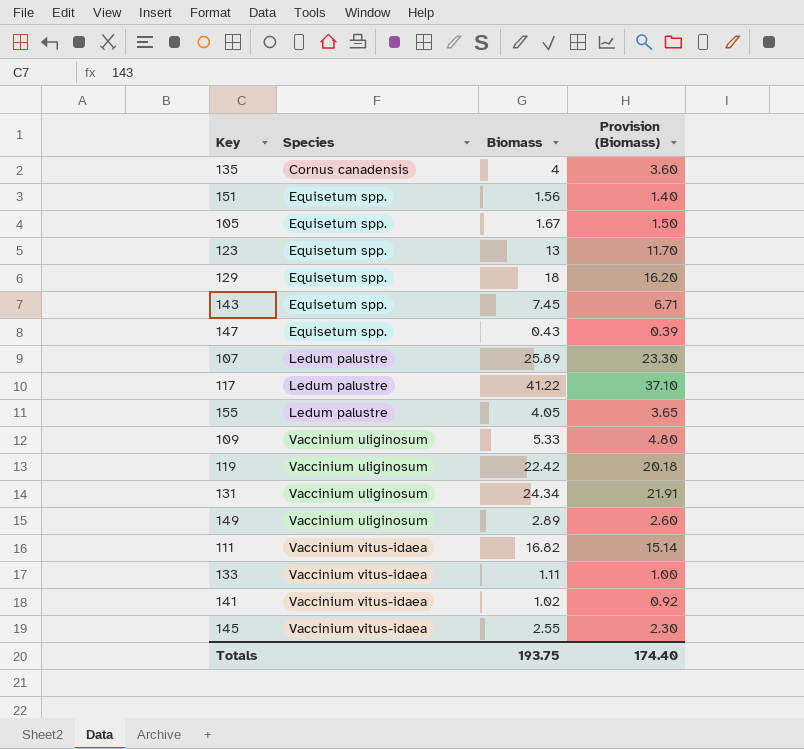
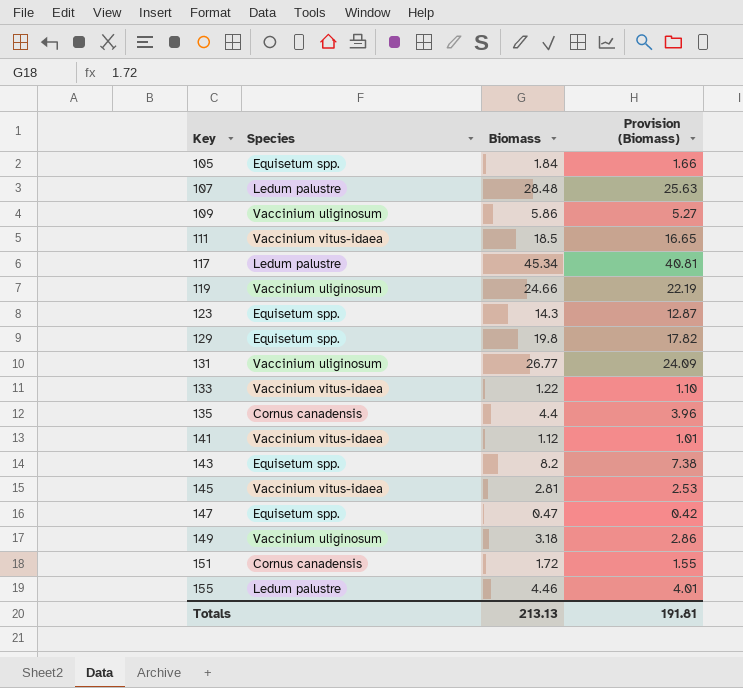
row order: Species ascending -> Key ascending
105 | Biomass: 1.67 -> 1.84
105 | Provision (Biomass): 1.50 -> 1.66
107 | Biomass: 25.89 -> 28.48
107 | Provision (Biomass): 23.30 -> 25.63
109 | Biomass: 5.33 -> 5.86
109 | Provision (Biomass): 4.80 -> 5.27
111 | Biomass: 16.82 -> 18.5
111 | Provision (Biomass): 15.14 -> 16.65
117 | Biomass: 41.22 -> 45.34
117 | Provision (Biomass): 37.10 -> 40.81
119 | Biomass: 22.42 -> 24.66
119 | Provision (Biomass): 20.18 -> 22.19
123 | Biomass: 13 -> 14.3
123 | Provision (Biomass): 11.70 -> 12.87
129 | Biomass: 18 -> 19.8
129 | Provision (Biomass): 16.20 -> 17.82
131 | Biomass: 24.34 -> 26.77
131 | Provision (Biomass): 21.91 -> 24.09
133 | Biomass: 1.11 -> 1.22
133 | Provision (Biomass): 1.00 -> 1.10
135 | Biomass: 4 -> 4.4
135 | Provision (Biomass): 3.60 -> 3.96
141 | Biomass: 1.02 -> 1.12
141 | Provision (Biomass): 0.92 -> 1.01
143 | Biomass: 7.45 -> 8.2
143 | Provision (Biomass): 6.71 -> 7.38
145 | Biomass: 2.55 -> 2.81
145 | Provision (Biomass): 2.30 -> 2.53
147 | Biomass: 0.43 -> 0.47
147 | Provision (Biomass): 0.39 -> 0.42
149 | Biomass: 2.89 -> 3.18
149 | Provision (Biomass): 2.60 -> 2.86
151 | Species: Equisetum spp. -> Cornus canadensis
151 | Biomass: 1.56 -> 1.72
151 | Provision (Biomass): 1.40 -> 1.55
155 | Biomass: 4.05 -> 4.46
155 | Provision (Biomass): 3.65 -> 4.01
Totals | Biomass: 193.75 -> 213.13
Totals | Provision (Biomass): 174.40 -> 191.81

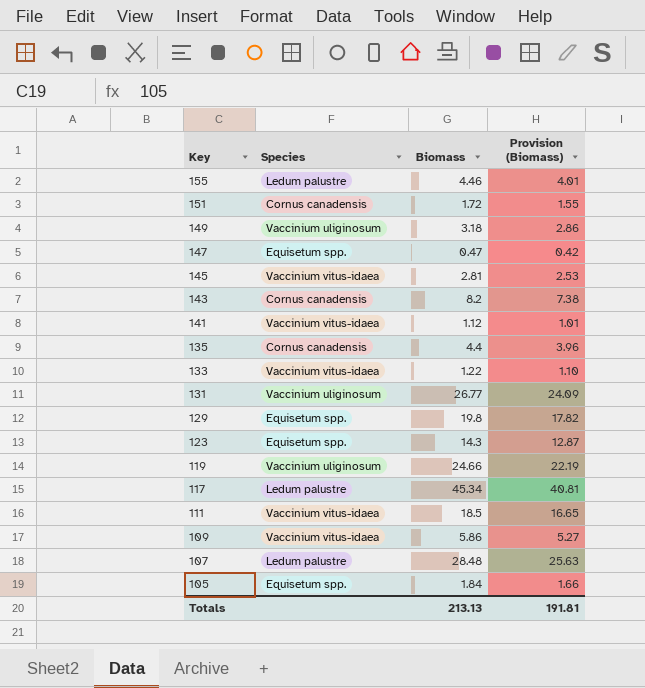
row order: Key ascending -> Key descending
143 | Species: Equisetum spp. -> Cornus canadensis
109 | Species: Vaccinium uliginosum -> Vaccinium vitus-idaea

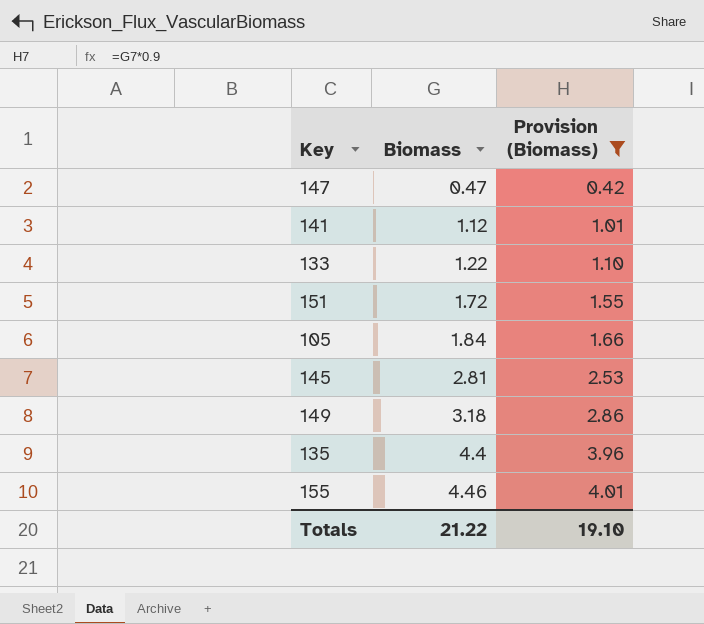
filter: none -> Provision (Biomass) <= 4.01
row order: Key descending -> Biomass ascending
column Species | position: 2 -> none
Totals | Biomass: 213.13 -> 21.22
Totals | Provision (Biomass): 191.81 -> 19.10

